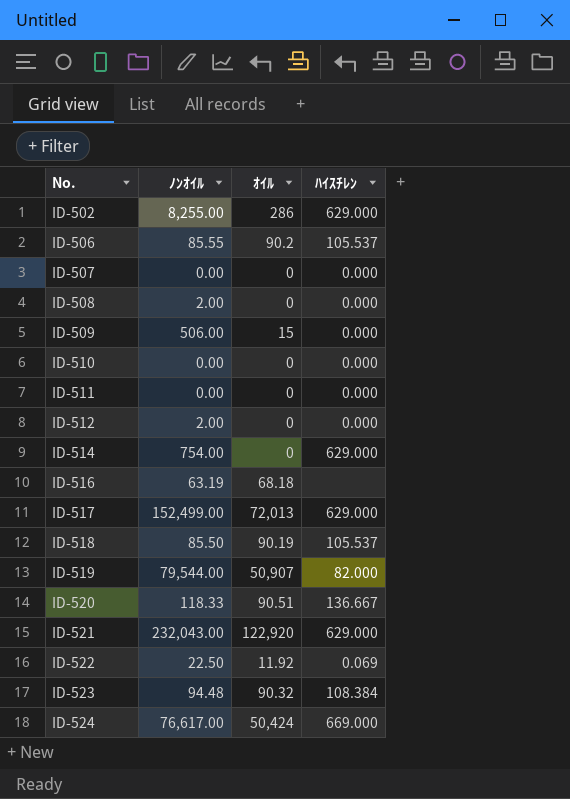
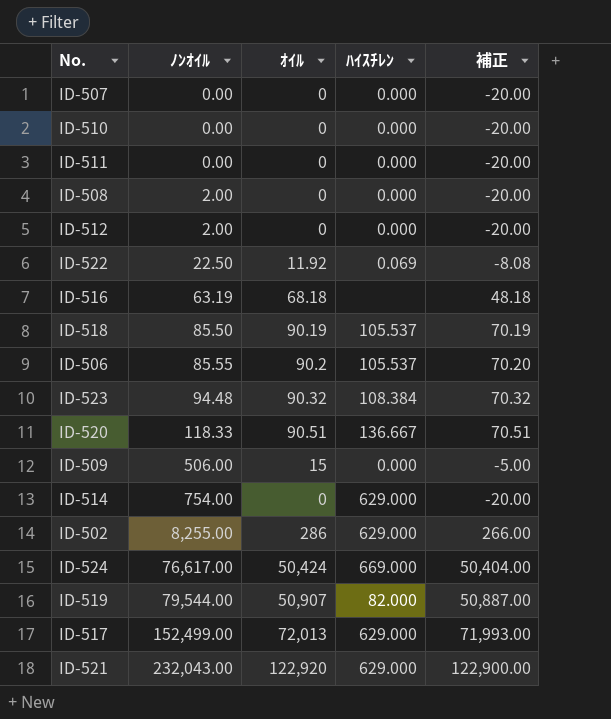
row order: No. ascending -> ﾉﾝｵｲﾙ ascending
column 補正 | formula: none -> [ｵｲﾙ] - 20

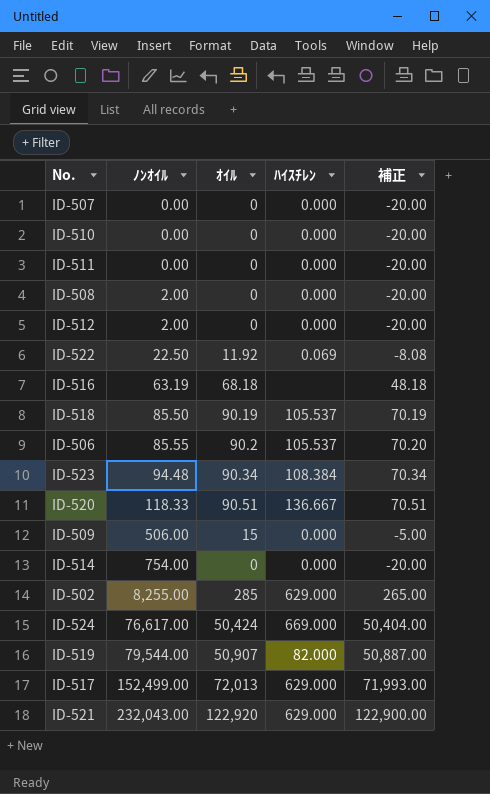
ID-523 | ｵｲﾙ: 90.32 -> 90.34
ID-523 | 補正: 70.32 -> 70.34
ID-514 | ﾊｲｽﾁﾚﾝ: 629.000 -> 0.000
ID-502 | ｵｲﾙ: 286 -> 285
ID-502 | 補正: 266.00 -> 265.00

